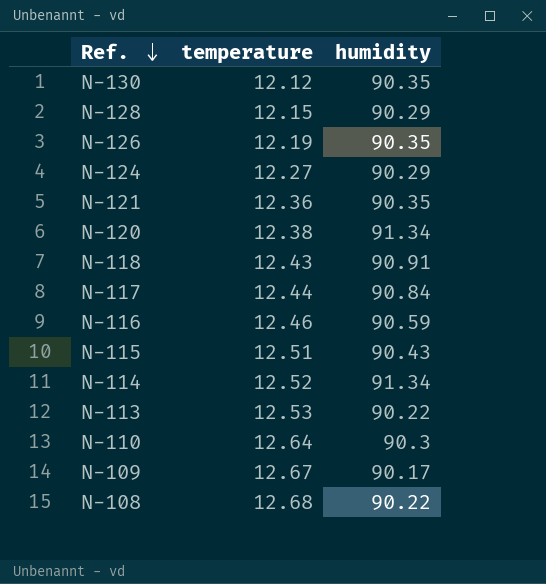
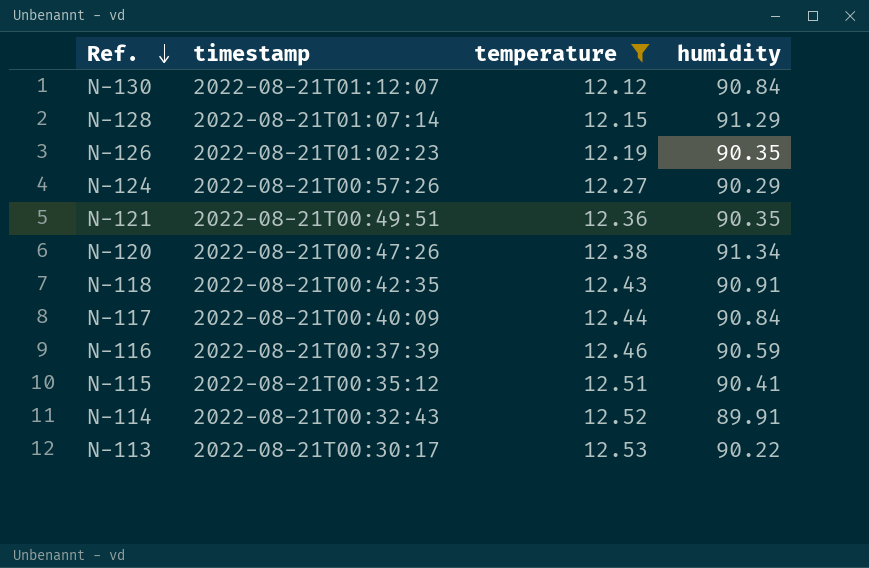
filter: none -> temperature <= 12.53
column timestamp | position: none -> 2
N-130 | humidity: 90.35 -> 90.84
N-128 | humidity: 90.29 -> 91.29
N-115 | humidity: 90.43 -> 90.41
N-114 | humidity: 91.34 -> 89.91

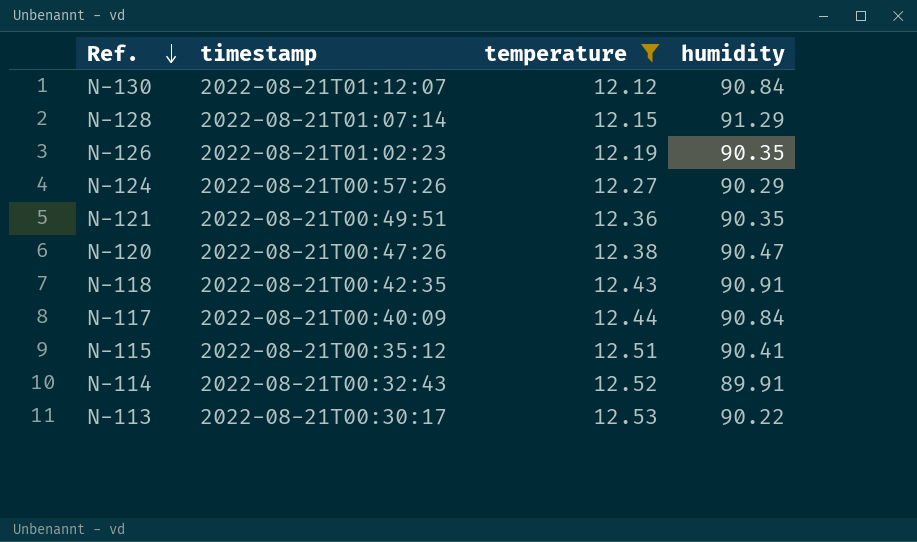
row N-116: 2022-08-21T00:37:39 | 12.46 | 90.59 -> none
N-120 | humidity: 91.34 -> 90.47

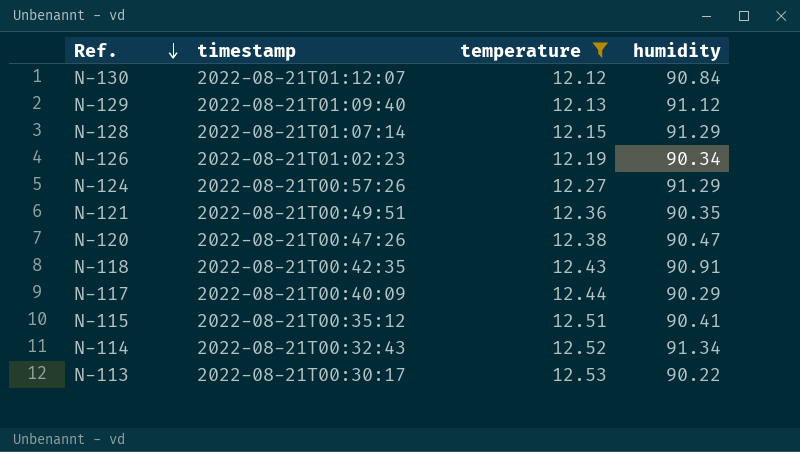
row N-129: none -> 2022-08-21T01:09:40 | 12.13 | 91.12
N-126 | humidity: 90.35 -> 90.34
N-124 | humidity: 90.29 -> 91.29
N-117 | humidity: 90.84 -> 90.29
N-114 | humidity: 89.91 -> 91.34

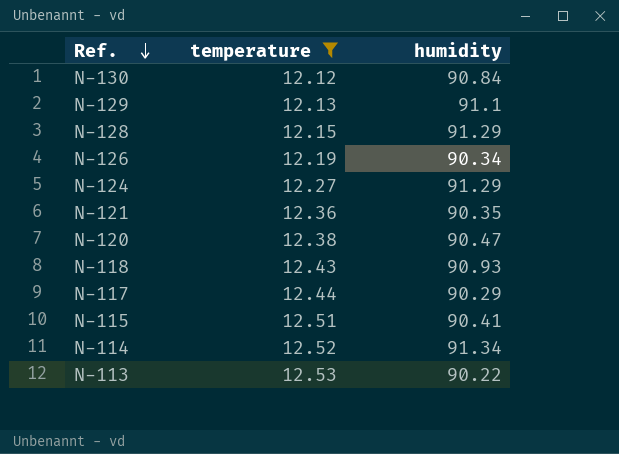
column timestamp | position: 2 -> none
N-129 | humidity: 91.12 -> 91.1
N-118 | humidity: 90.91 -> 90.93

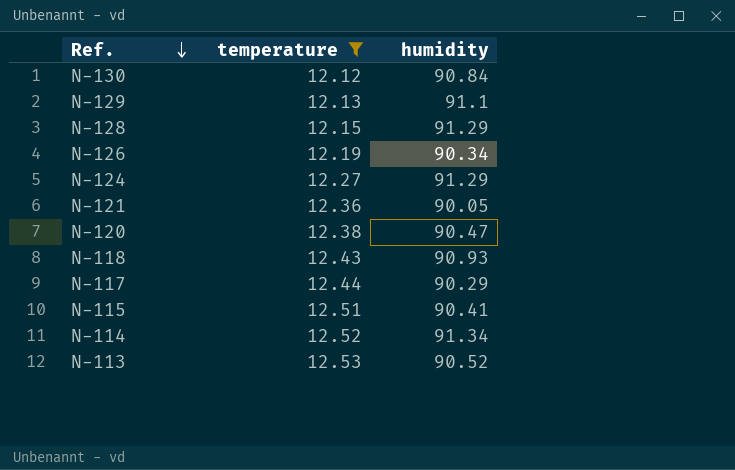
N-121 | humidity: 90.35 -> 90.05
N-113 | humidity: 90.22 -> 90.52

